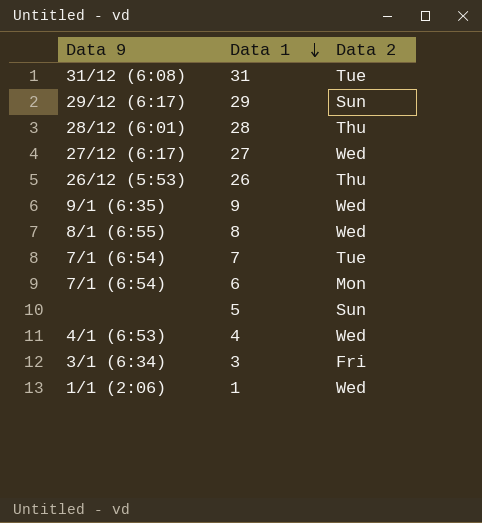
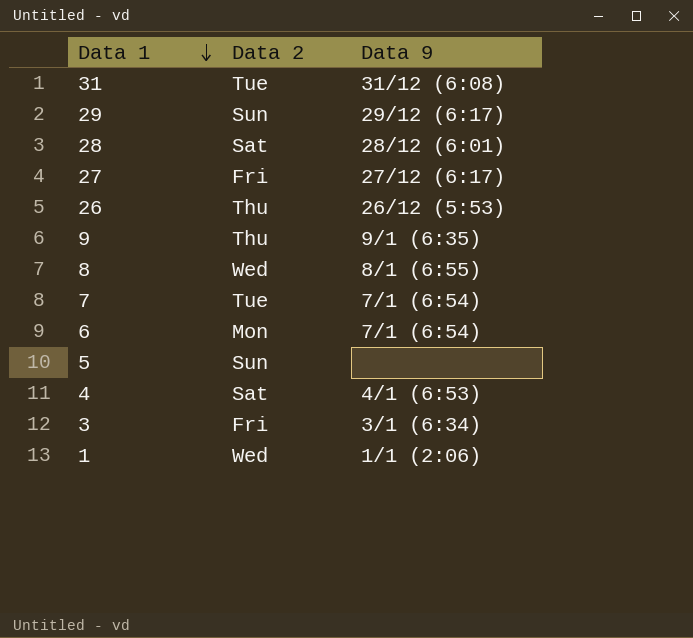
column Data 9 | position: 1 -> 3
28 | Data 2: Thu -> Sat
27 | Data 2: Wed -> Fri
9 | Data 2: Wed -> Thu
4 | Data 2: Wed -> Sat

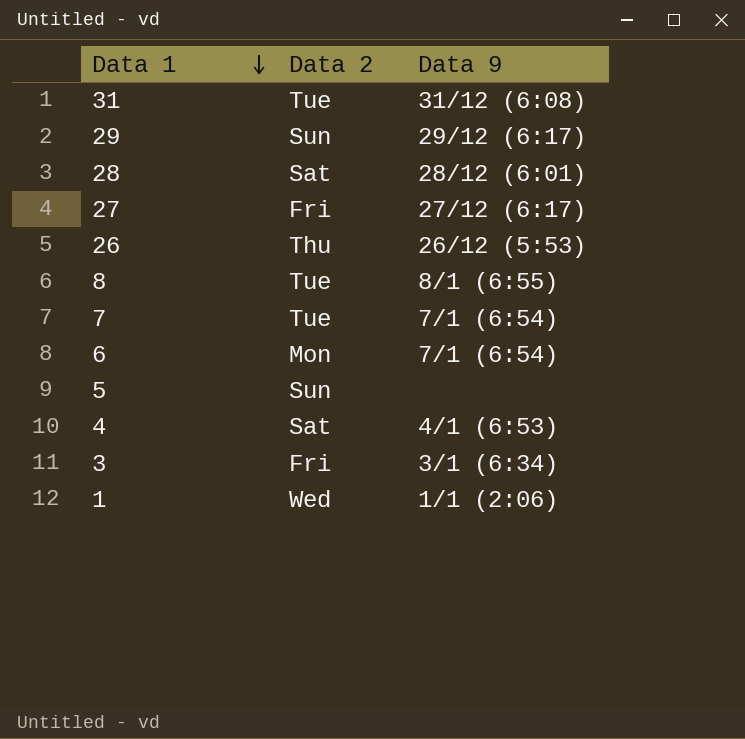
row 9: Thu | 9/1 (6:35) -> none
8 | Data 2: Wed -> Tue

